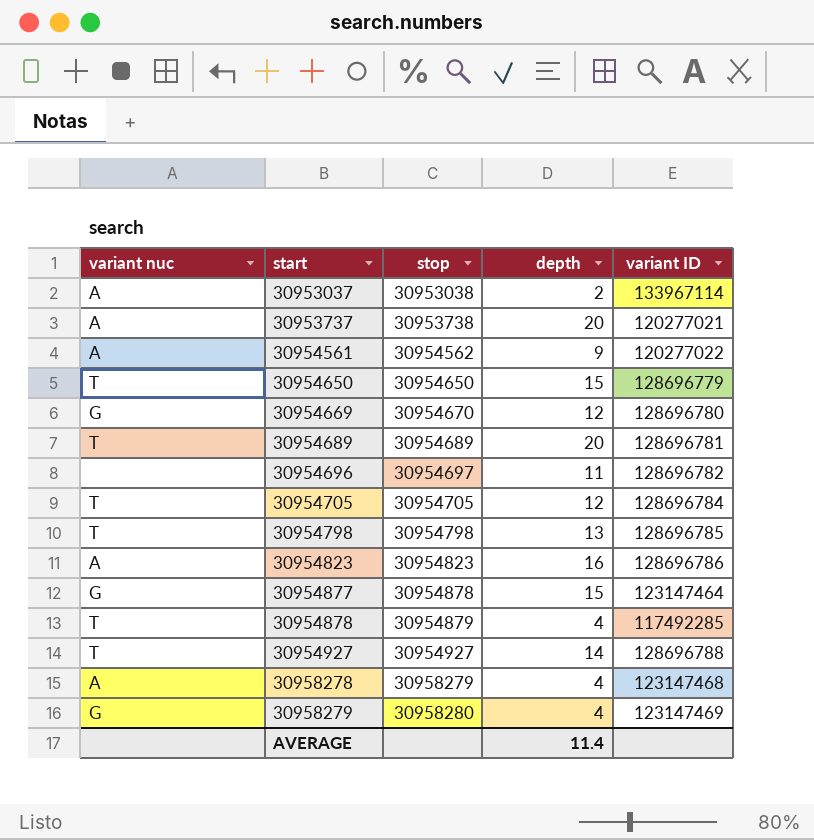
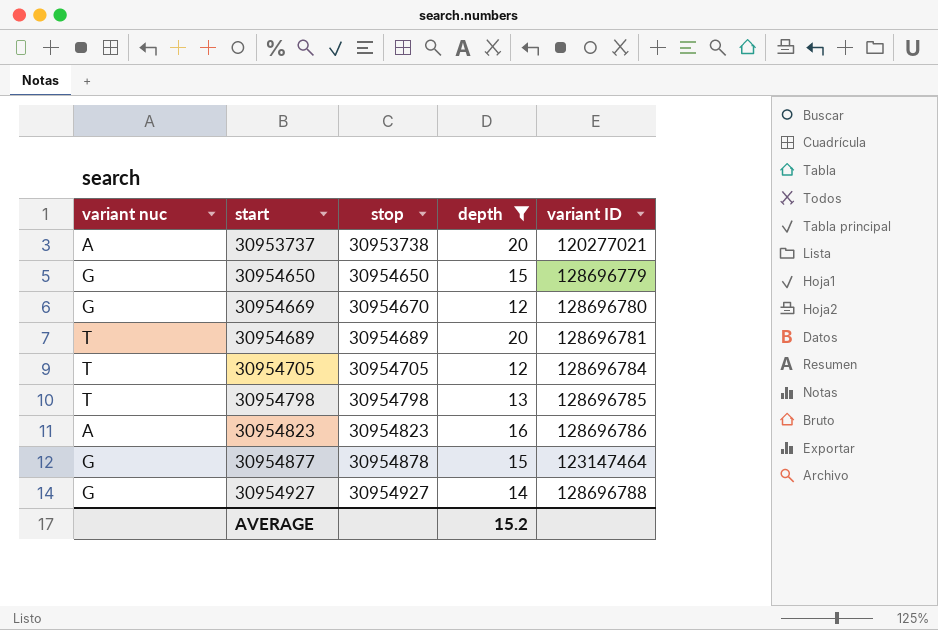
filter: none -> depth >= 12
30954650 | variant nuc: T -> G
30954927 | variant nuc: T -> G
AVERAGE | depth: 11.4 -> 15.2

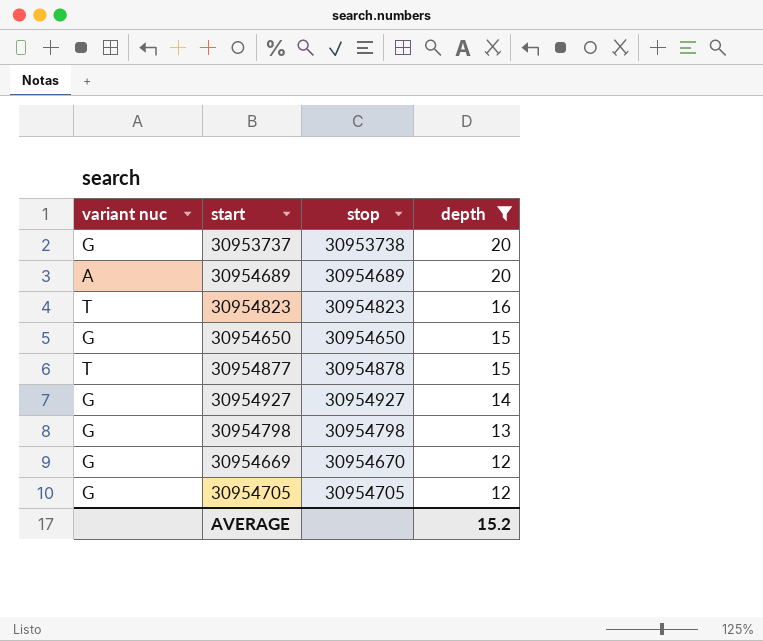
row order: start ascending -> depth descending
column variant ID | position: 5 -> none
30953737 | variant nuc: A -> G
30954689 | variant nuc: T -> A
30954823 | variant nuc: A -> T
30954877 | variant nuc: G -> T
30954798 | variant nuc: T -> G
30954705 | variant nuc: T -> G

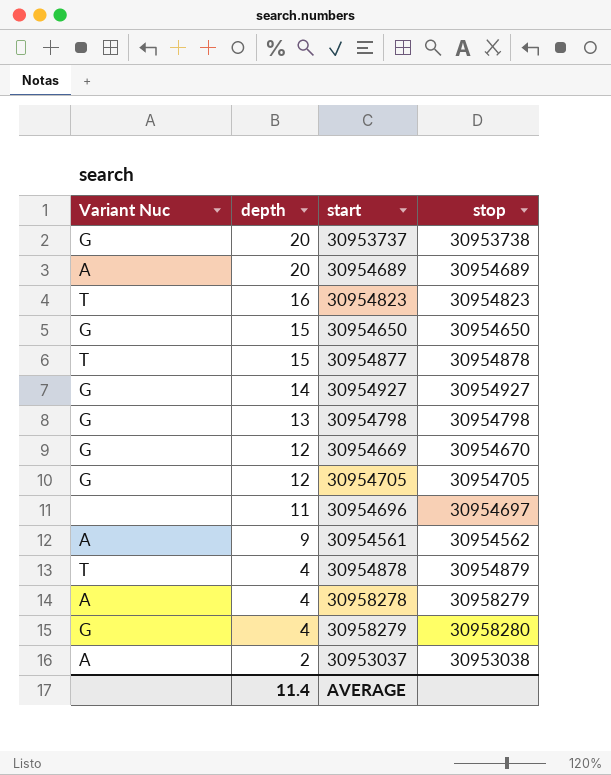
filter: depth >= 12 -> none
column name: variant nuc -> Variant Nuc
column depth | position: 4 -> 2
AVERAGE | depth: 15.2 -> 11.4

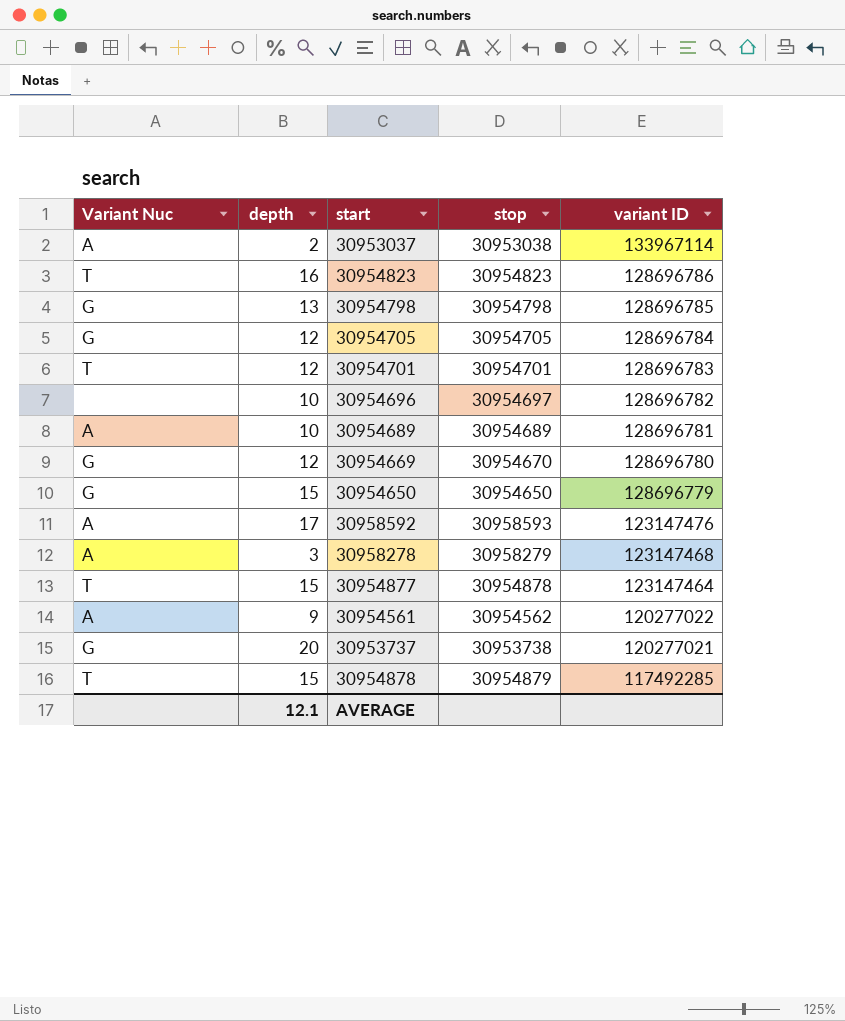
row order: depth descending -> variant ID descending
column variant ID | position: none -> 5
row 30954927: G | 14 | 30954927 -> none
row 30958279: G | 4 | 30958280 -> none
row 30954701: none -> T | 12 | 30954701 | 128696783
30954696 | depth: 11 -> 10
30954689 | depth: 20 -> 10
row 30958592: none -> A | 17 | 30958593 | 123147476
30958278 | depth: 4 -> 3
30954878 | depth: 4 -> 15
AVERAGE | depth: 11.4 -> 12.1

